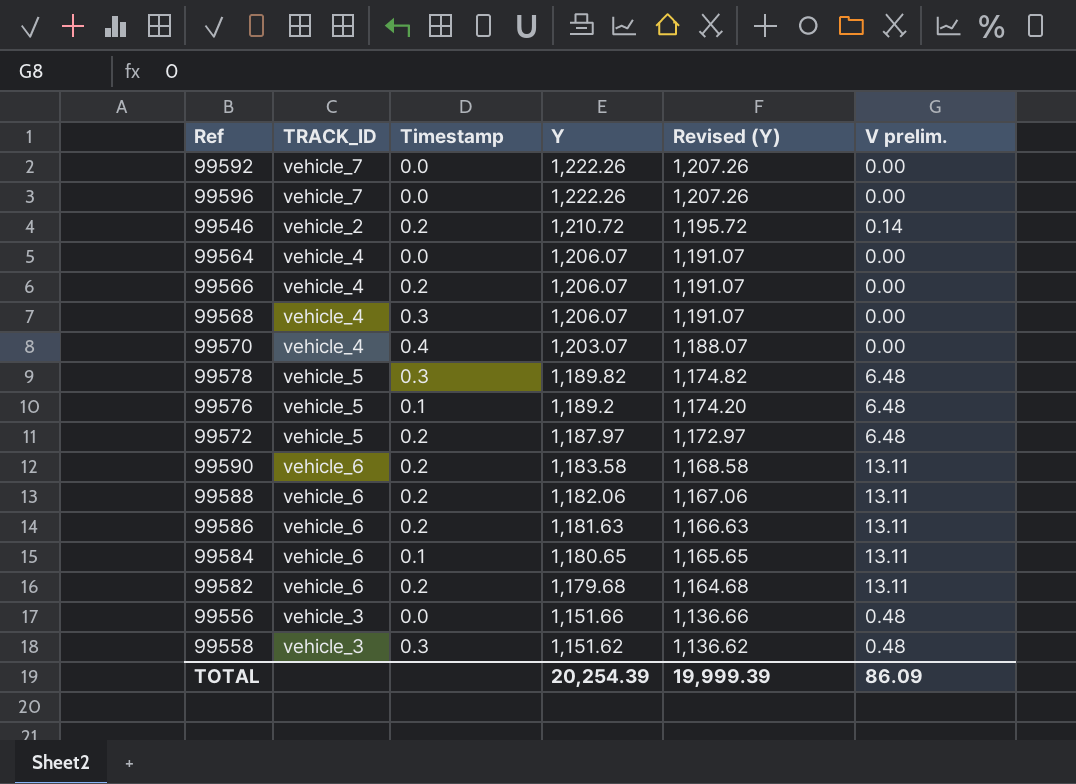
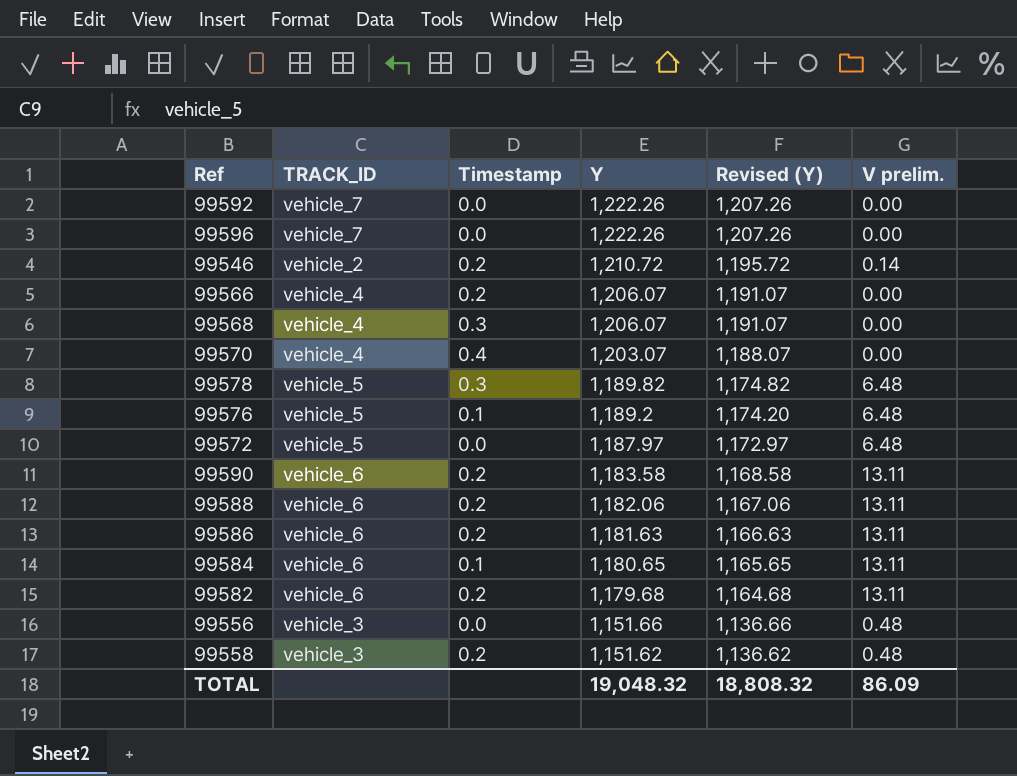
row 99564: vehicle_4 | 0.0 | 1,206.07 | 1,191.07 | 0.00 -> none
99572 | Timestamp: 0.2 -> 0.0
99558 | Timestamp: 0.3 -> 0.2
TOTAL | Y: 20,254.39 -> 19,048.32
TOTAL | Revised (Y): 19,999.39 -> 18,808.32

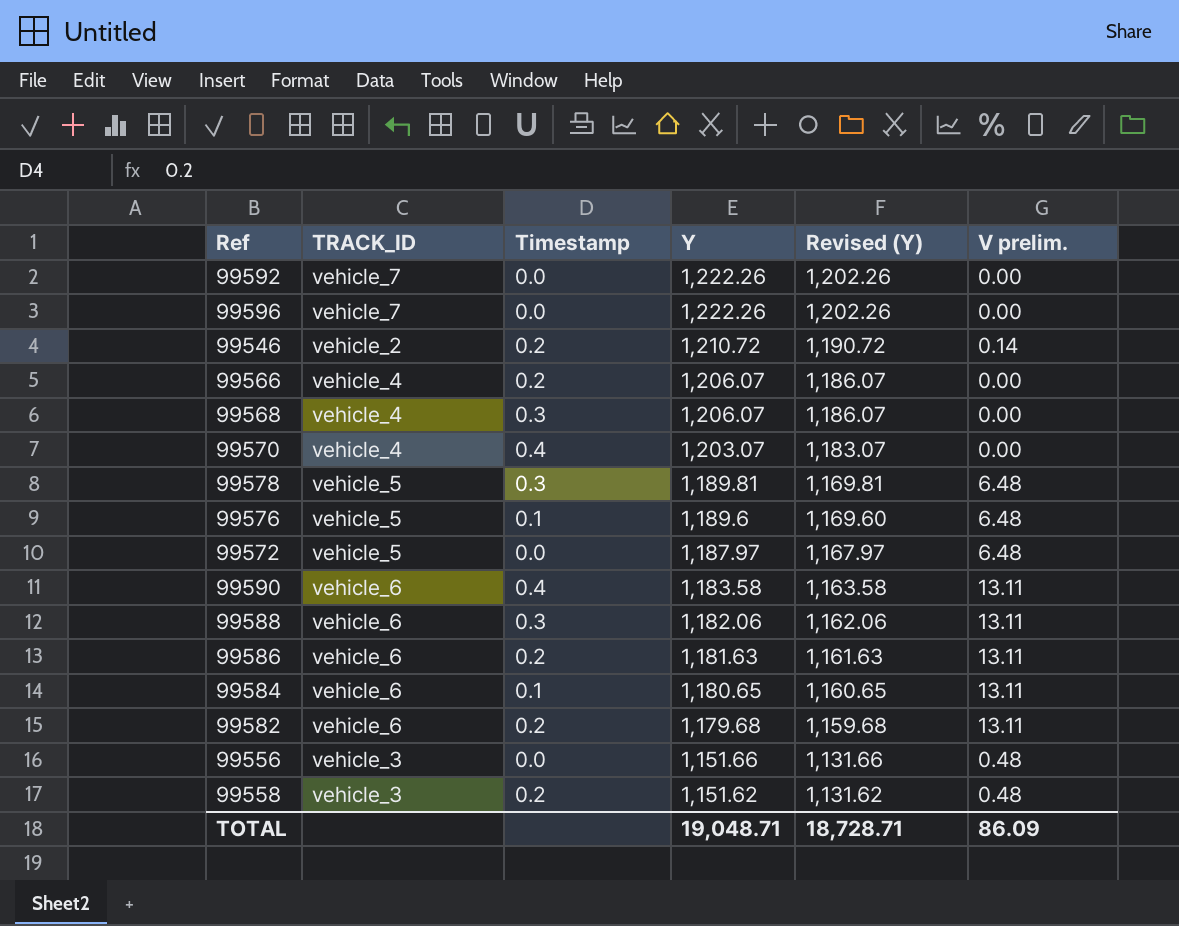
column Revised (Y) | formula: [Y] - 15 -> [Y] - 20
99578 | Y: 1,189.82 -> 1,189.81
99576 | Y: 1,189.2 -> 1,189.6
99590 | Timestamp: 0.2 -> 0.4
99588 | Timestamp: 0.2 -> 0.3
TOTAL | Y: 19,048.32 -> 19,048.71
TOTAL | Revised (Y): 18,808.32 -> 18,728.71

